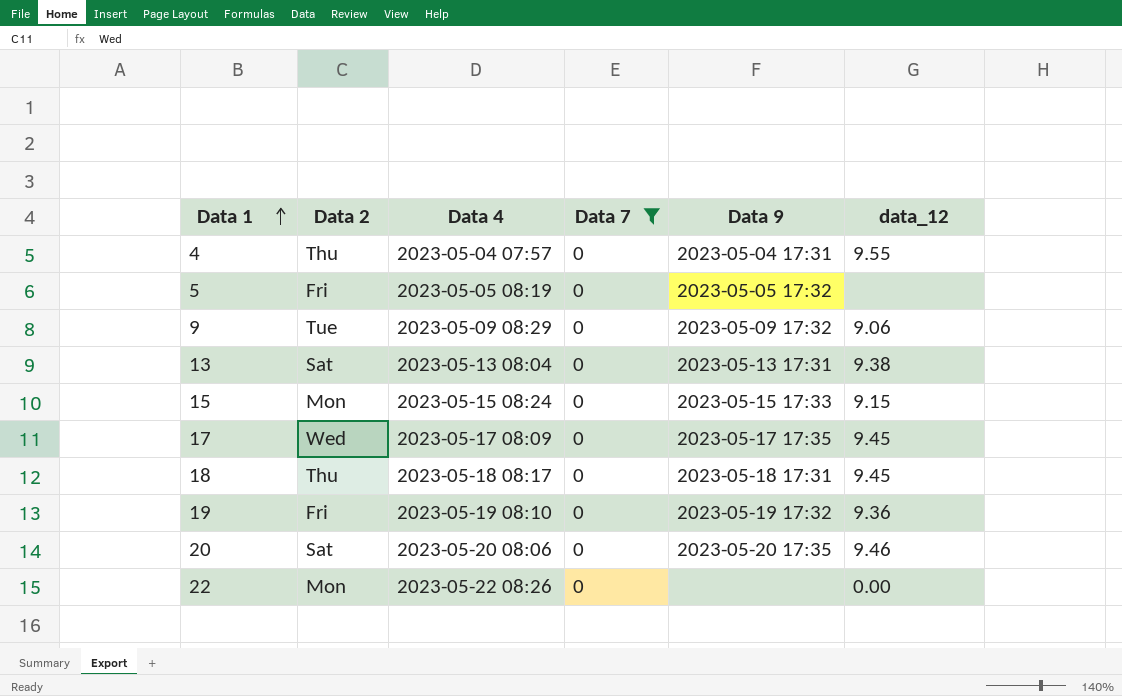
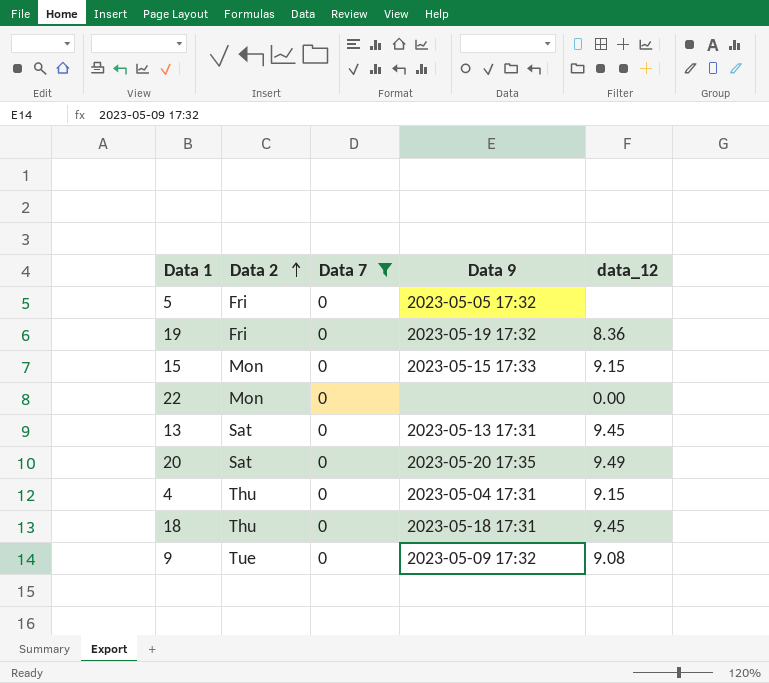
row order: Data 1 ascending -> Data 2 ascending
column Data 4 | position: 3 -> none
row 17: Wed | 2023-05-17 08:09 | 0 | 2023-05-17 17:35 | 9.45 -> none
19 | data_12: 9.36 -> 8.36
13 | data_12: 9.38 -> 9.45
20 | data_12: 9.46 -> 9.49
4 | data_12: 9.55 -> 9.15
9 | data_12: 9.06 -> 9.08

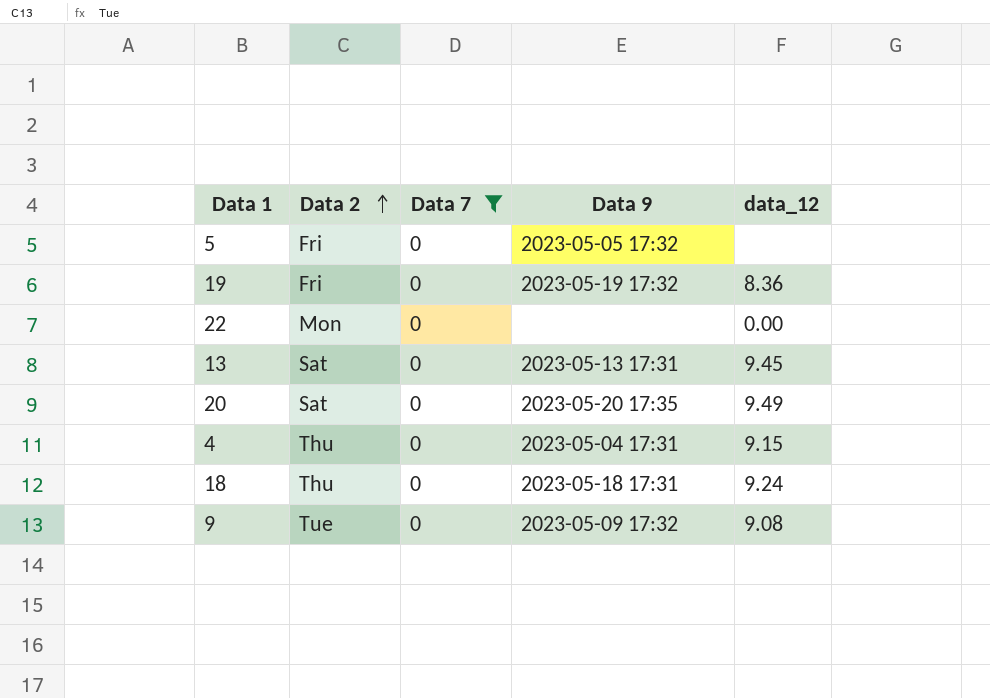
row 15: Mon | 0 | 2023-05-15 17:33 | 9.15 -> none
18 | data_12: 9.45 -> 9.24

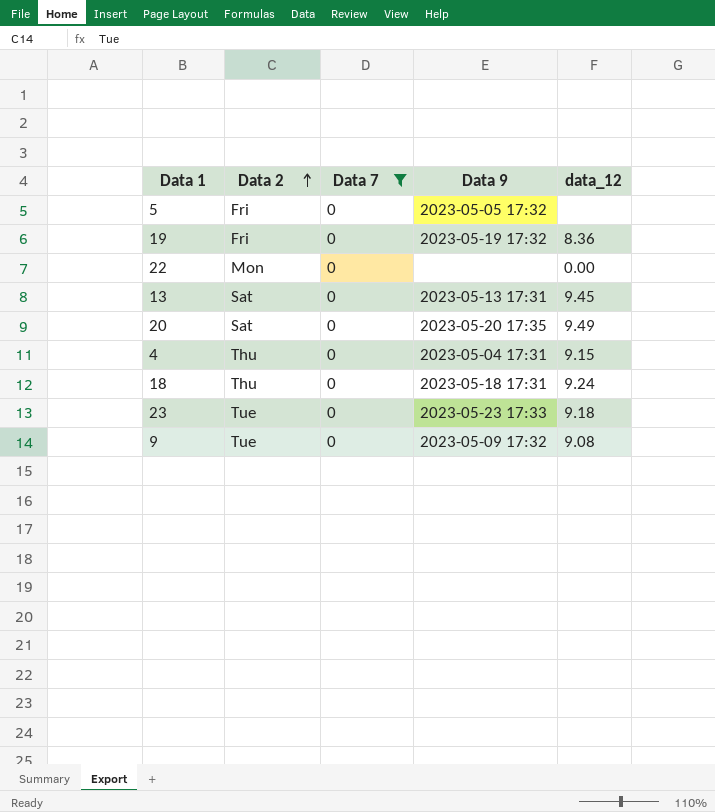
row 23: none -> Tue | 0 | 2023-05-23 17:33 | 9.18

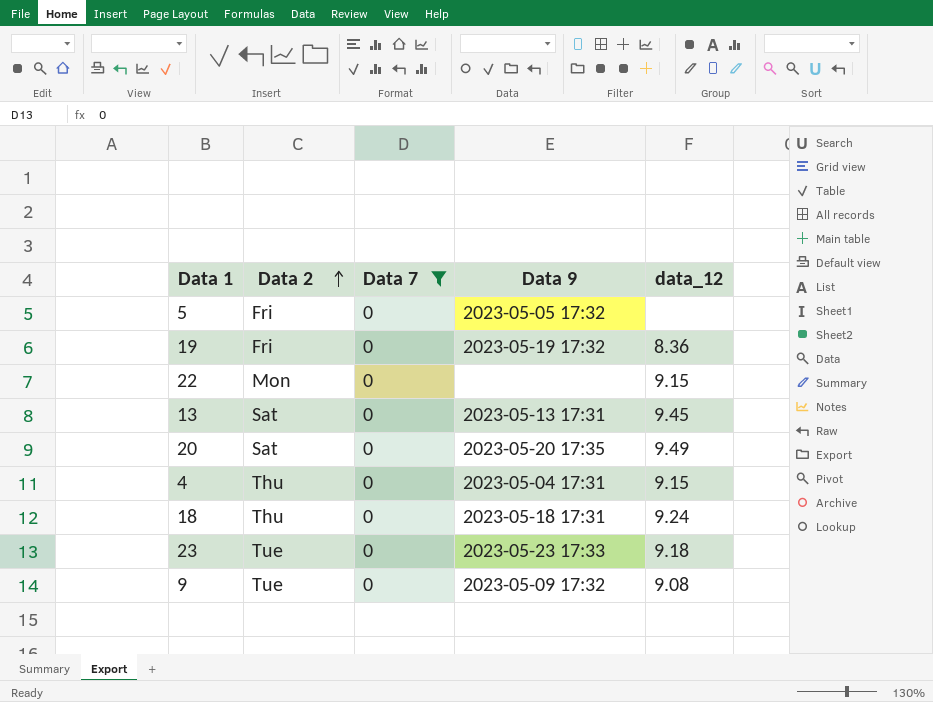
22 | data_12: 0.00 -> 9.15

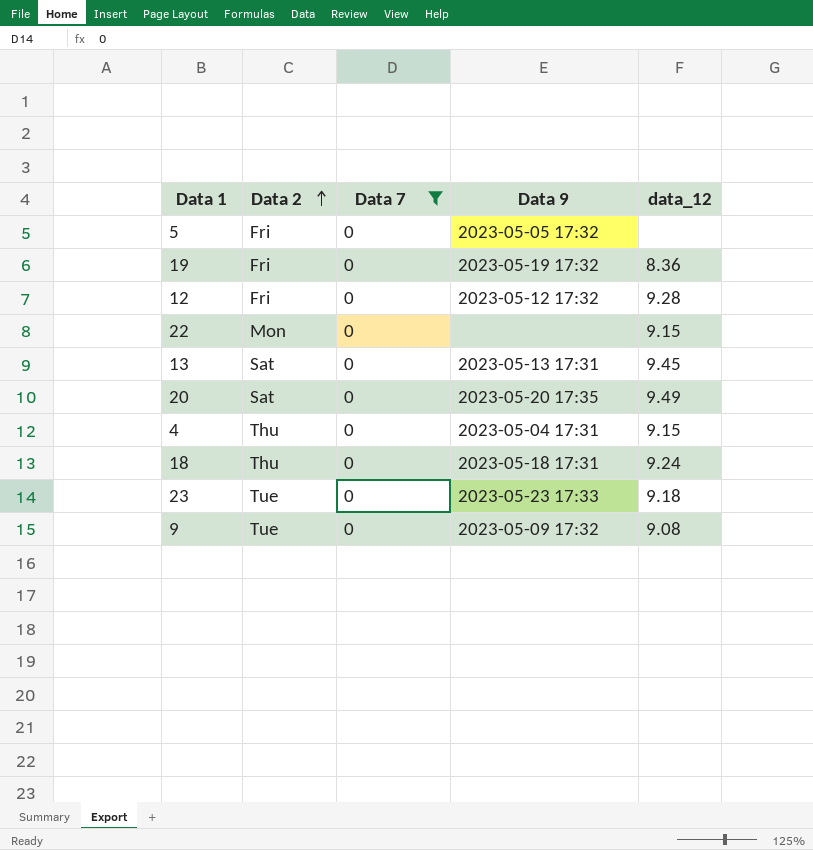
row 12: none -> Fri | 0 | 2023-05-12 17:32 | 9.28

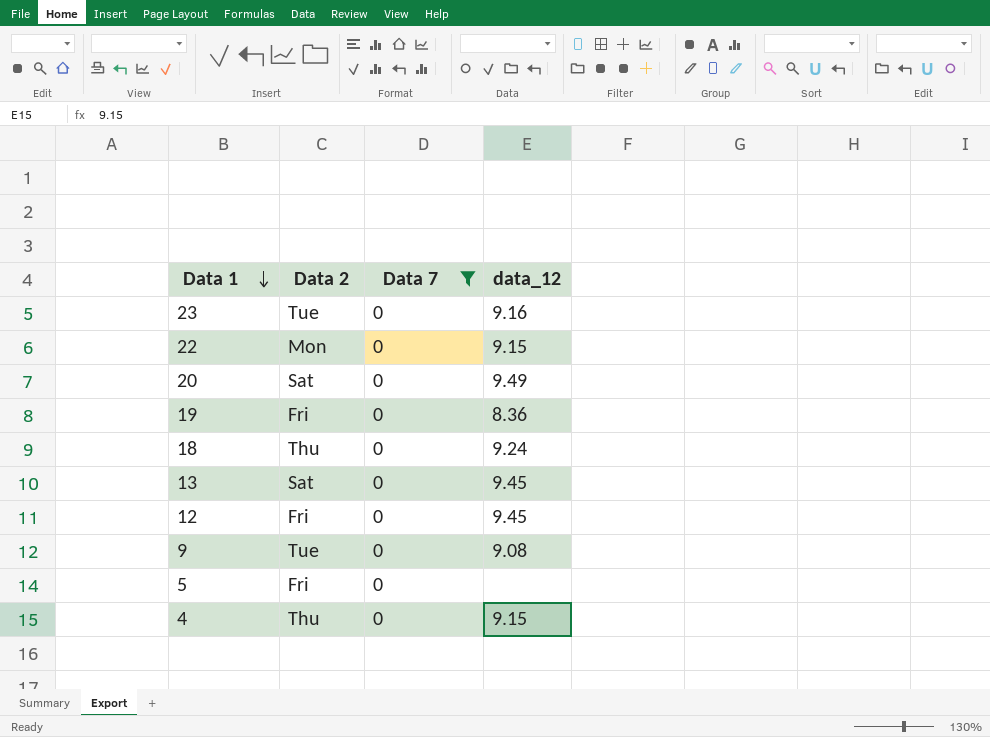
row order: Data 2 ascending -> Data 1 descending
column Data 9 | position: 4 -> none
23 | data_12: 9.18 -> 9.16
12 | data_12: 9.28 -> 9.45

